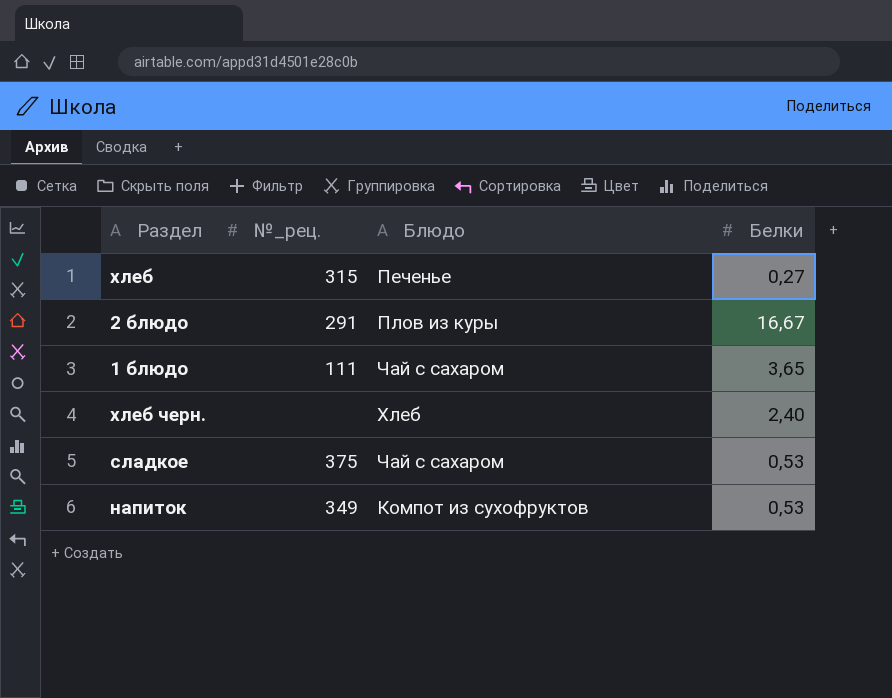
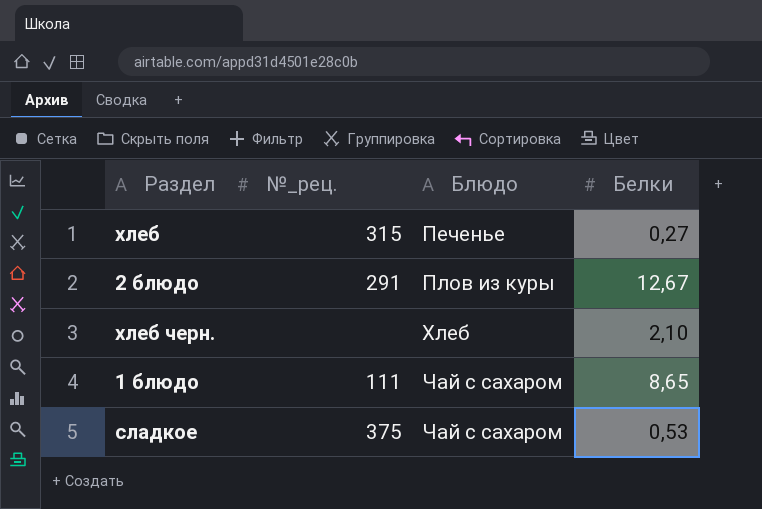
row order: none -> Блюдо ascending
row напиток: 349 | Компот из сухофруктов | 0,53 -> none
2 блюдо | Белки: 16,67 -> 12,67
хлеб черн. | Белки: 2,40 -> 2,10
1 блюдо | Белки: 3,65 -> 8,65

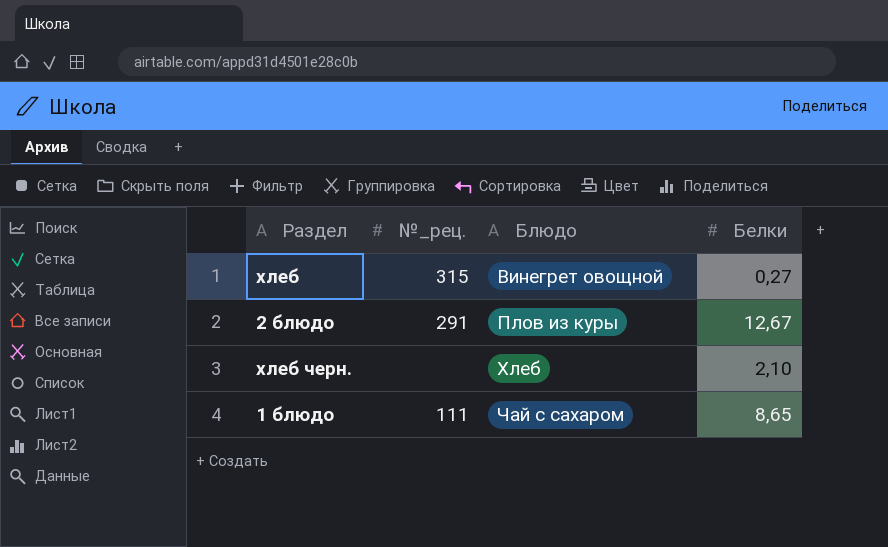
row сладкое: 375 | Чай с сахаром | 0,53 -> none
хлеб | Блюдо: Печенье -> Винегрет овощной

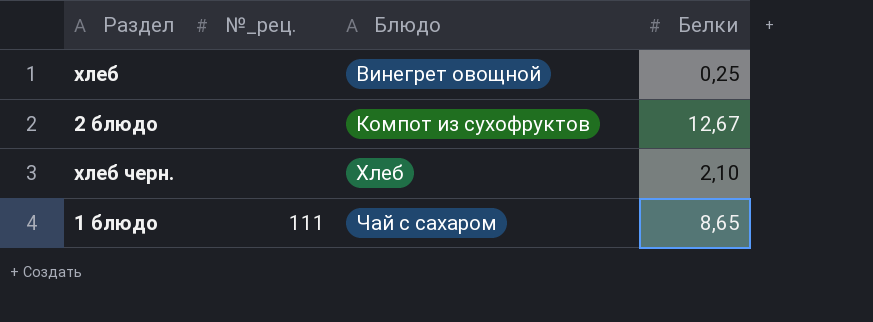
хлеб | №_рец.: 315 -> none
хлеб | Белки: 0,27 -> 0,25
2 блюдо | №_рец.: 291 -> none
2 блюдо | Блюдо: Плов из куры -> Компот из сухофруктов

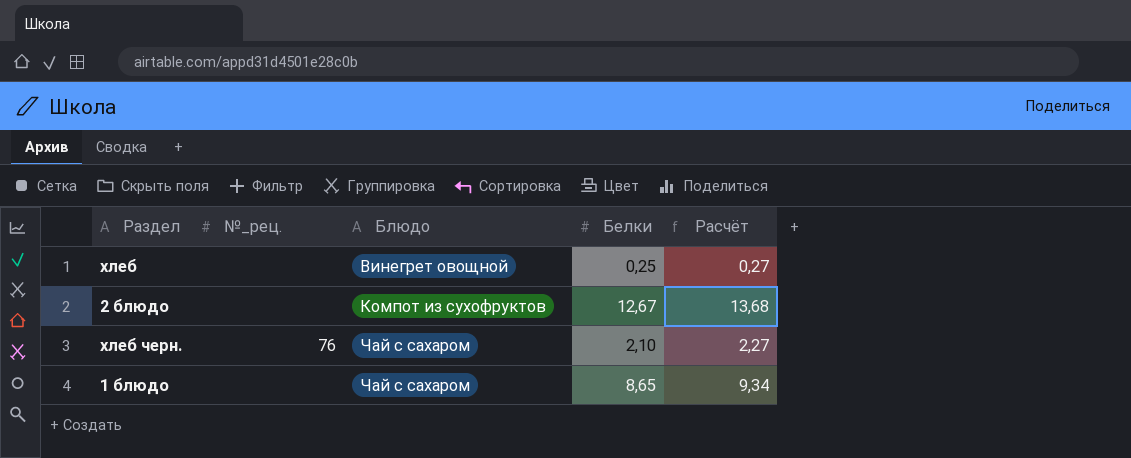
column Расчёт | formula: none -> [Белки] * 1,08
хлеб черн. | №_рец.: none -> 76
хлеб черн. | Блюдо: Хлеб -> Чай с сахаром
1 блюдо | №_рец.: 111 -> none

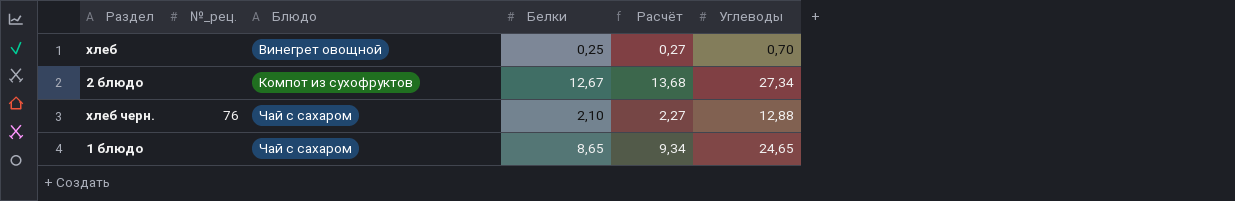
column Углеводы | position: none -> 6

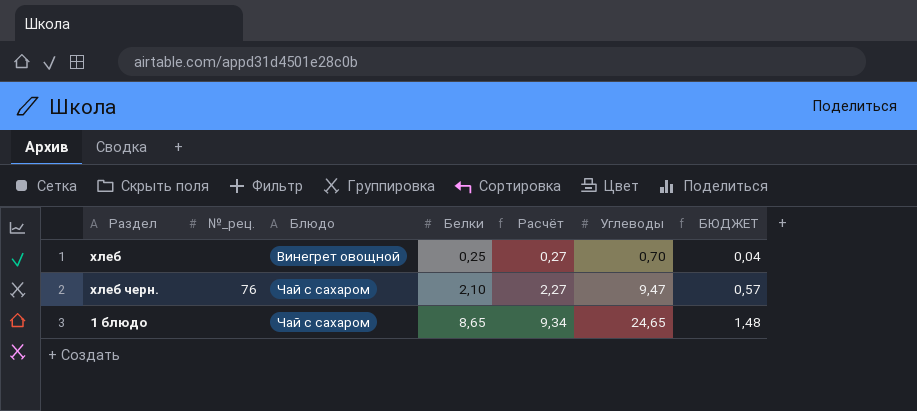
column БЮДЖЕТ | formula: none -> [Углеводы] * 0,06
row 2 блюдо: none | Компот из сухофруктов | 12,67 | 13,68 | 27,34 -> none
хлеб черн. | Углеводы: 12,88 -> 9,47

